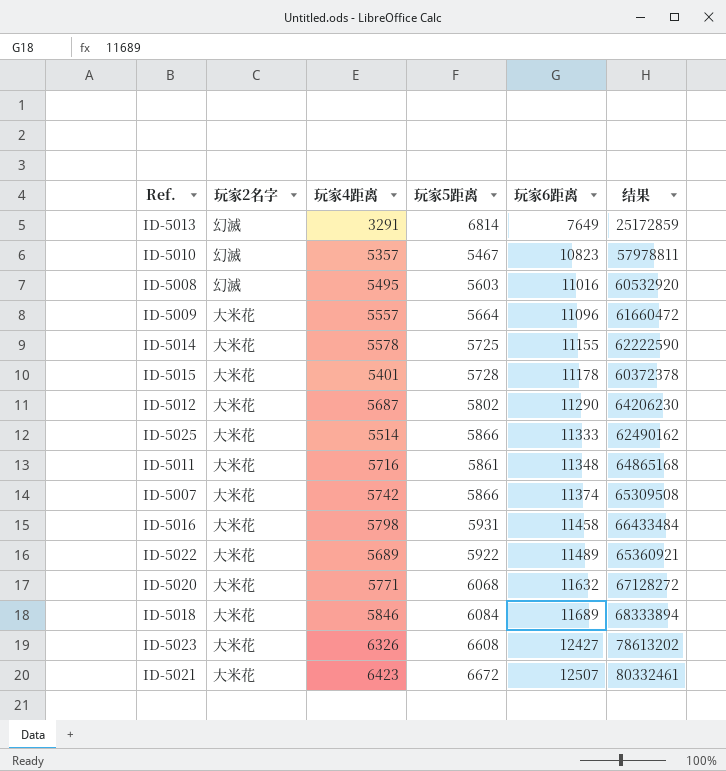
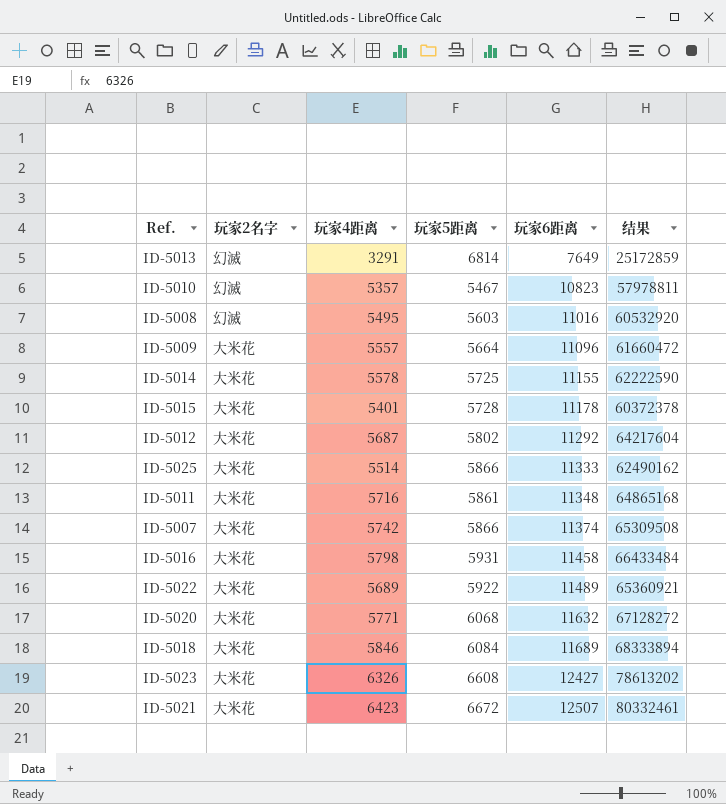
ID-5012 | 玩家6距离: 11290 -> 11292
ID-5012 | 结果: 64206230 -> 64217604

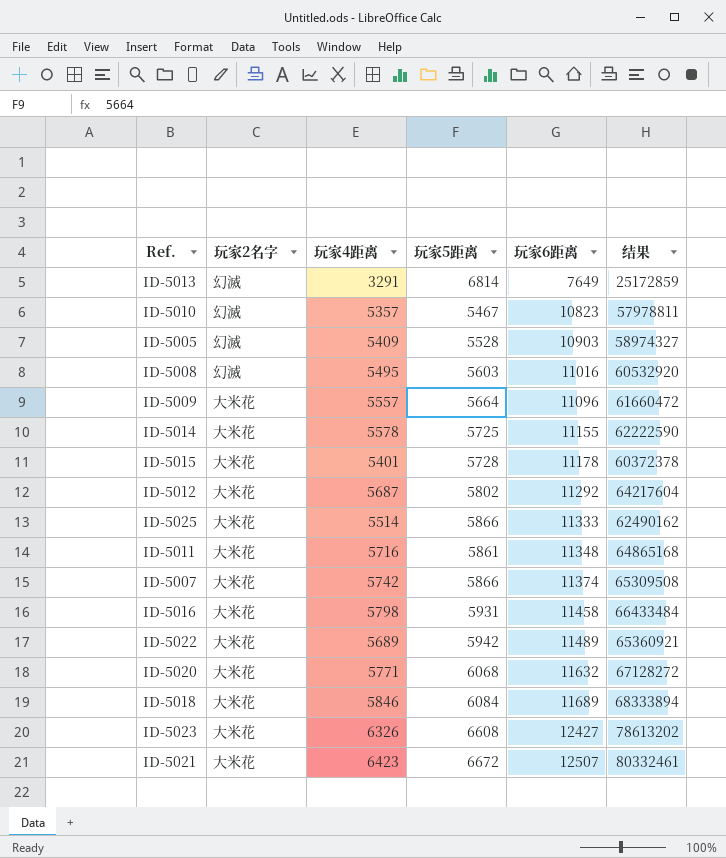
row ID-5005: none -> 幻滅 | 5409 | 5528 | 10903 | 58974327
ID-5022 | 玩家5距离: 5922 -> 5942

